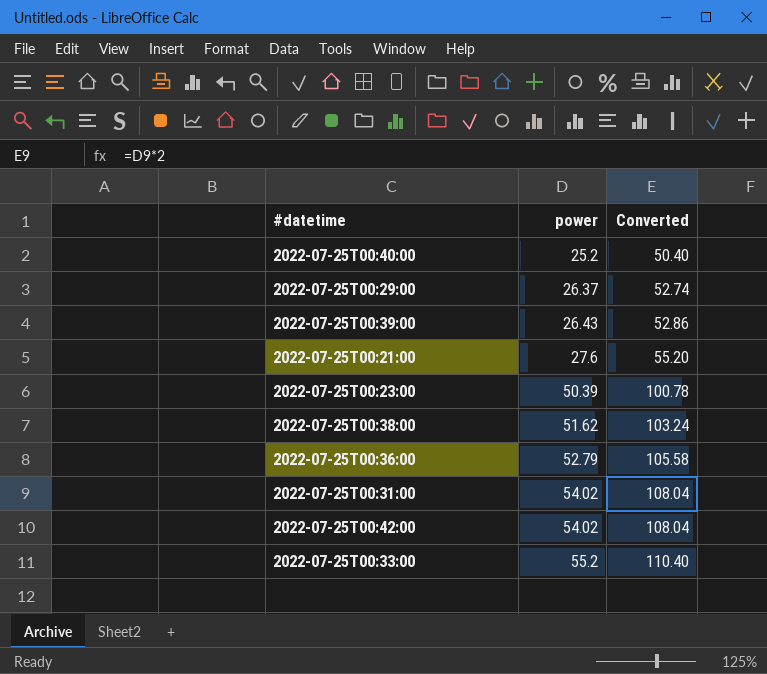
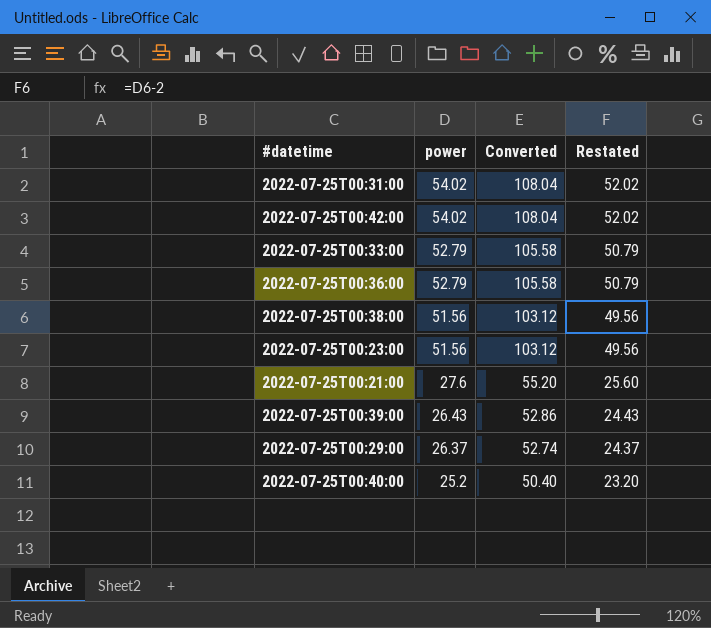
row order: power ascending -> power descending
column Restated | formula: none -> [power] - 2
2022-07-25T00:33:00 | power: 55.2 -> 52.79
2022-07-25T00:33:00 | Converted: 110.40 -> 105.58
2022-07-25T00:38:00 | power: 51.62 -> 51.56
2022-07-25T00:38:00 | Converted: 103.24 -> 103.12
2022-07-25T00:23:00 | power: 50.39 -> 51.56
2022-07-25T00:23:00 | Converted: 100.78 -> 103.12

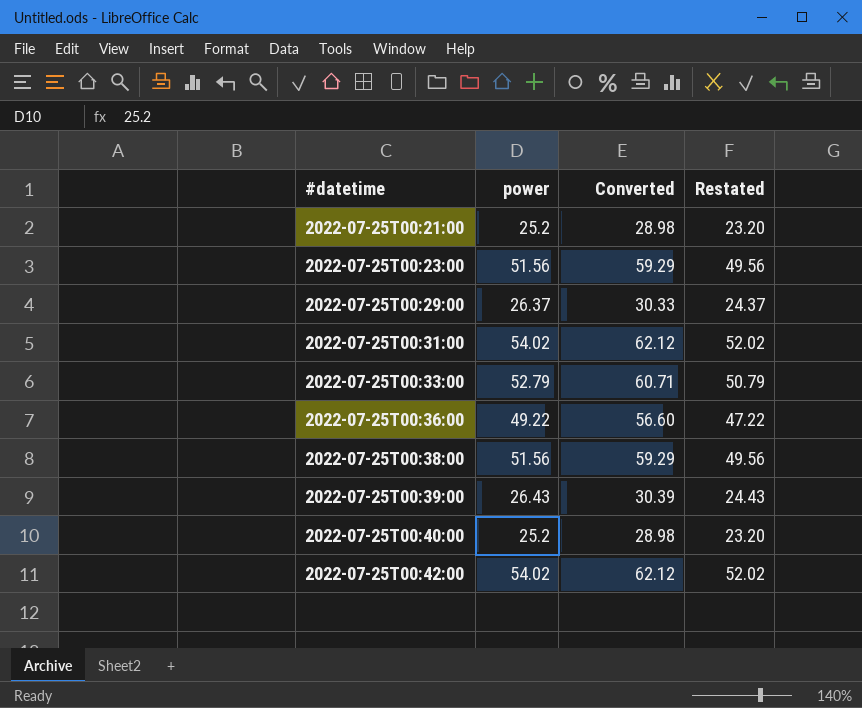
row order: power descending -> #datetime ascending
column Converted | formula: [power] * 2 -> [power] * 1.15
2022-07-25T00:21:00 | power: 27.6 -> 25.2
2022-07-25T00:21:00 | Restated: 25.60 -> 23.20
2022-07-25T00:36:00 | power: 52.79 -> 49.22
2022-07-25T00:36:00 | Restated: 50.79 -> 47.22

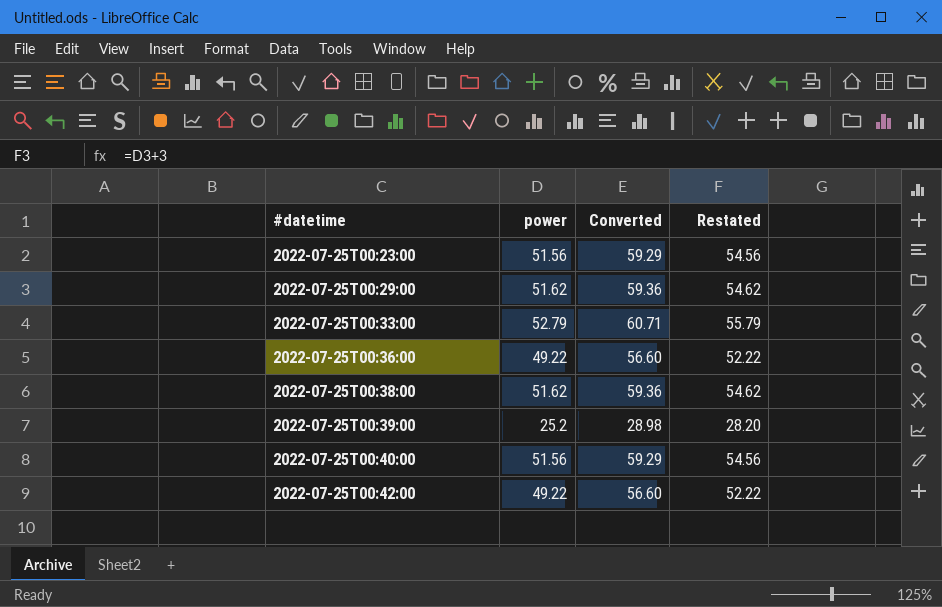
column Restated | formula: [power] - 2 -> [power] + 3
row 2022-07-25T00:21:00: 25.2 | 28.98 | 23.20 -> none
row 2022-07-25T00:31:00: 54.02 | 62.12 | 52.02 -> none
2022-07-25T00:29:00 | power: 26.37 -> 51.62
2022-07-25T00:29:00 | Converted: 30.33 -> 59.36
2022-07-25T00:38:00 | power: 51.56 -> 51.62
2022-07-25T00:38:00 | Converted: 59.29 -> 59.36
2022-07-25T00:39:00 | power: 26.43 -> 25.2
2022-07-25T00:39:00 | Converted: 30.39 -> 28.98
2022-07-25T00:40:00 | power: 25.2 -> 51.56
2022-07-25T00:40:00 | Converted: 28.98 -> 59.29
2022-07-25T00:42:00 | power: 54.02 -> 49.22
2022-07-25T00:42:00 | Converted: 62.12 -> 56.60

